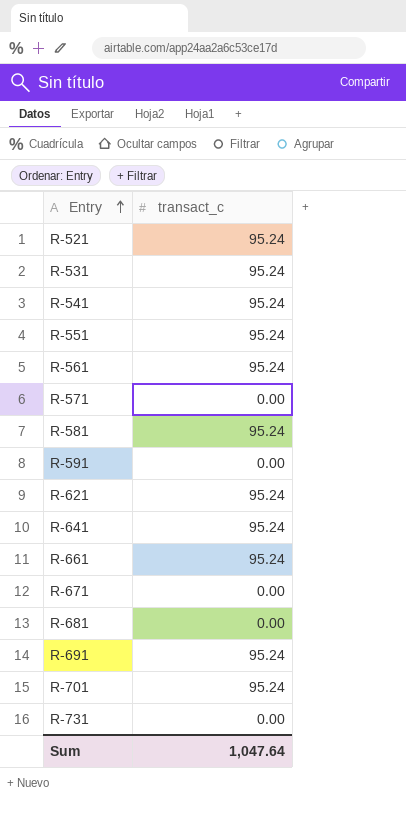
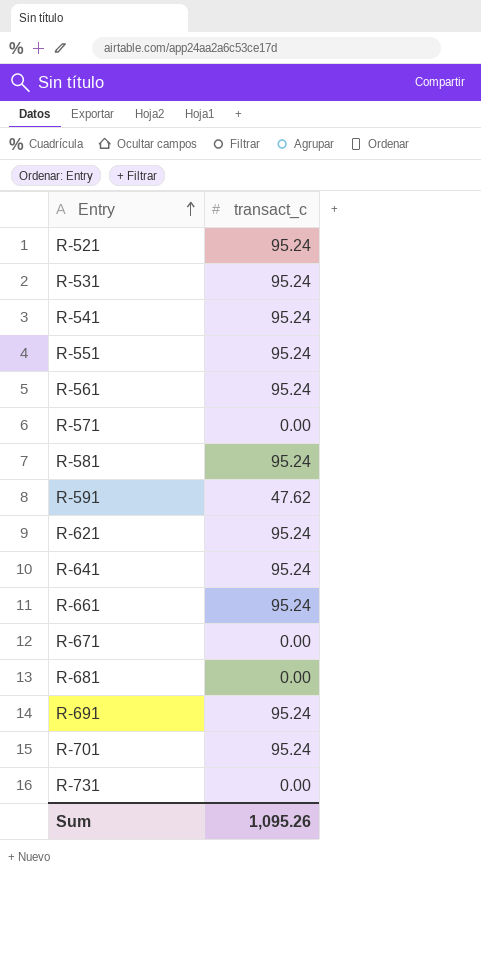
R-591 | transact_c: 0.00 -> 47.62
Sum | transact_c: 1,047.64 -> 1,095.26

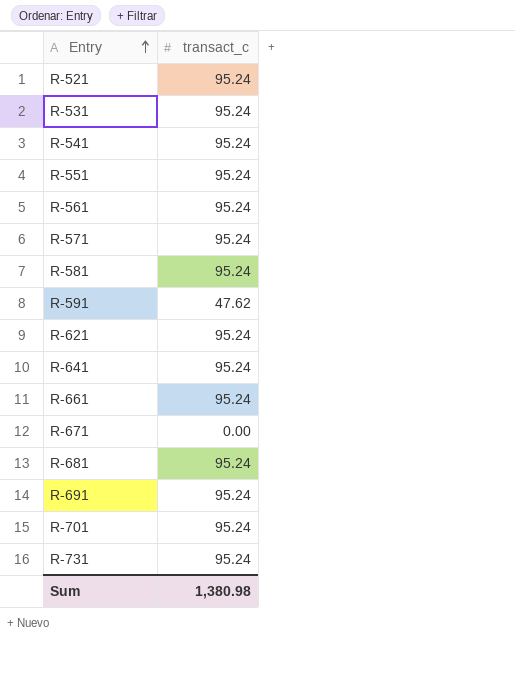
R-571 | transact_c: 0.00 -> 95.24
R-681 | transact_c: 0.00 -> 95.24
R-731 | transact_c: 0.00 -> 95.24
Sum | transact_c: 1,095.26 -> 1,380.98

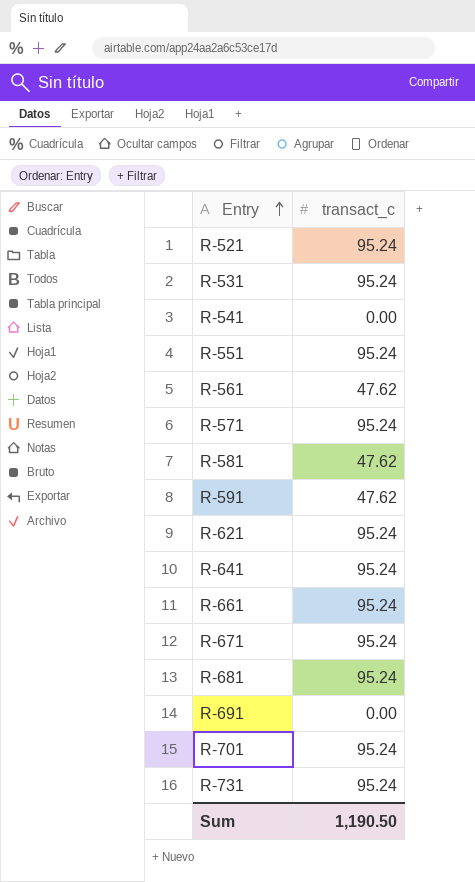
R-541 | transact_c: 95.24 -> 0.00
R-561 | transact_c: 95.24 -> 47.62
R-581 | transact_c: 95.24 -> 47.62
R-671 | transact_c: 0.00 -> 95.24
R-691 | transact_c: 95.24 -> 0.00
Sum | transact_c: 1,380.98 -> 1,190.50

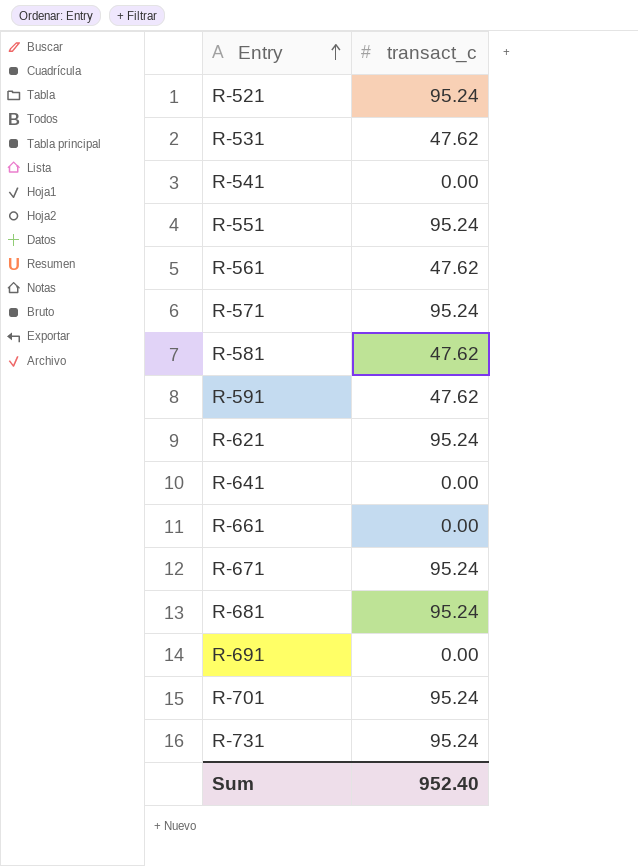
R-531 | transact_c: 95.24 -> 47.62
R-641 | transact_c: 95.24 -> 0.00
R-661 | transact_c: 95.24 -> 0.00
Sum | transact_c: 1,190.50 -> 952.40

